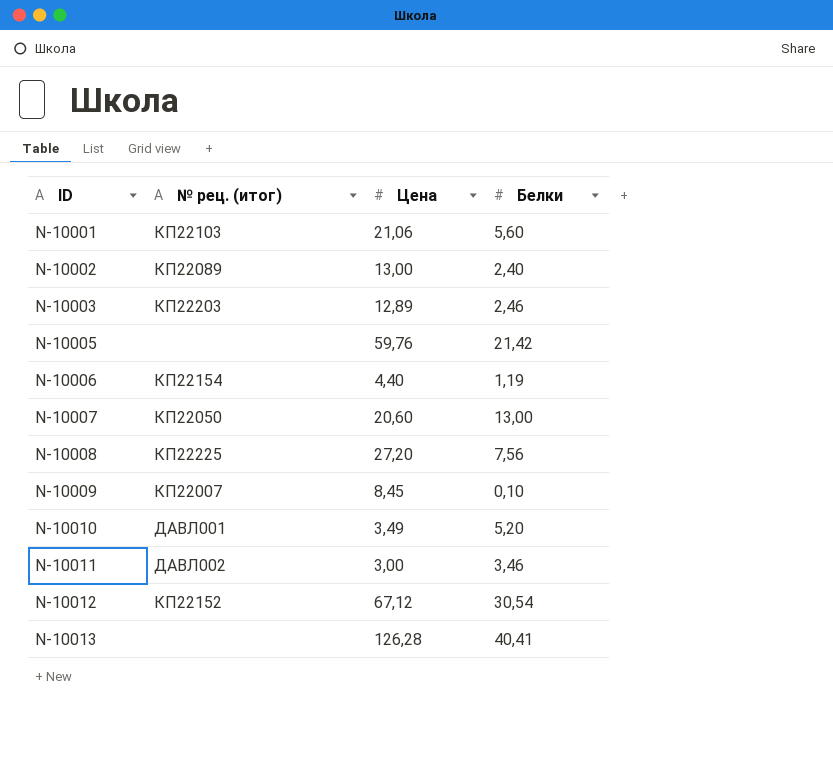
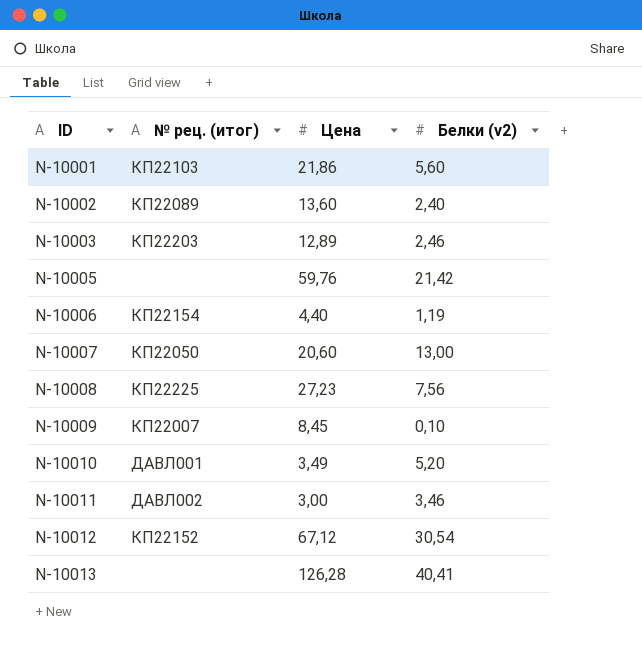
column name: Белки -> Белки (v2)
N-10001 | Цена: 21,06 -> 21,86
N-10002 | Цена: 13,00 -> 13,60
N-10008 | Цена: 27,20 -> 27,23

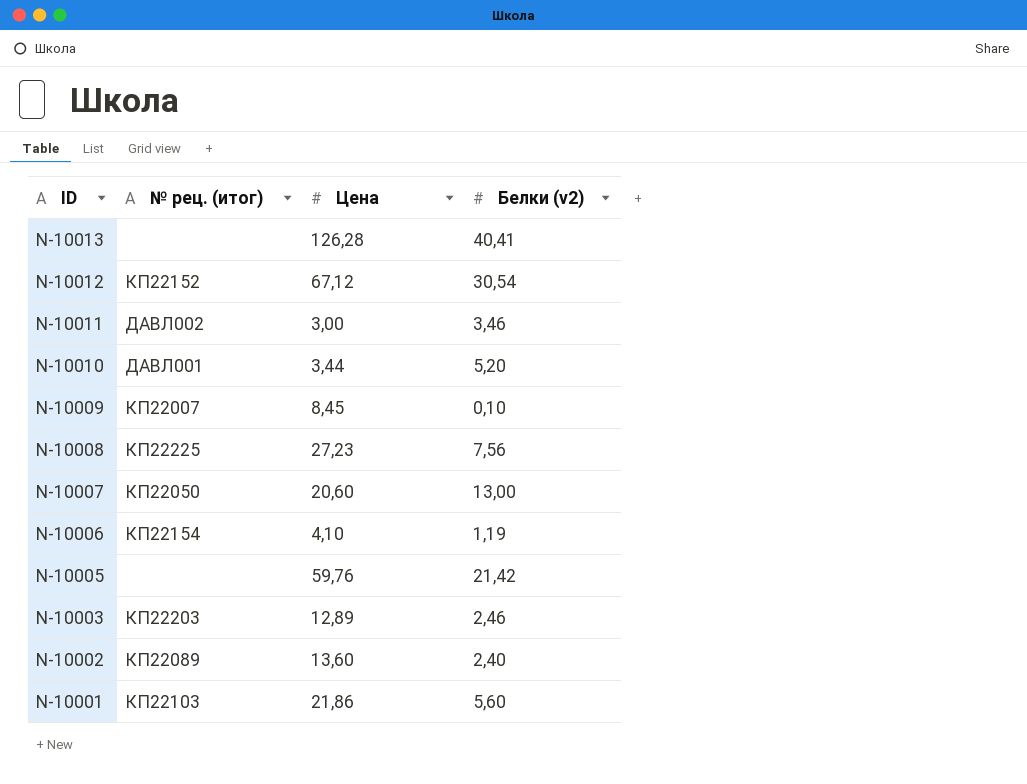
row order: ID ascending -> ID descending
N-10010 | Цена: 3,49 -> 3,44
N-10006 | Цена: 4,40 -> 4,10

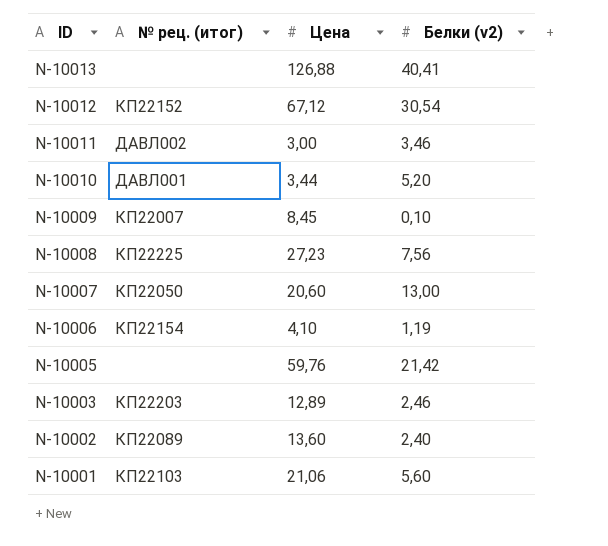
N-10013 | Цена: 126,28 -> 126,88
N-10001 | Цена: 21,86 -> 21,06

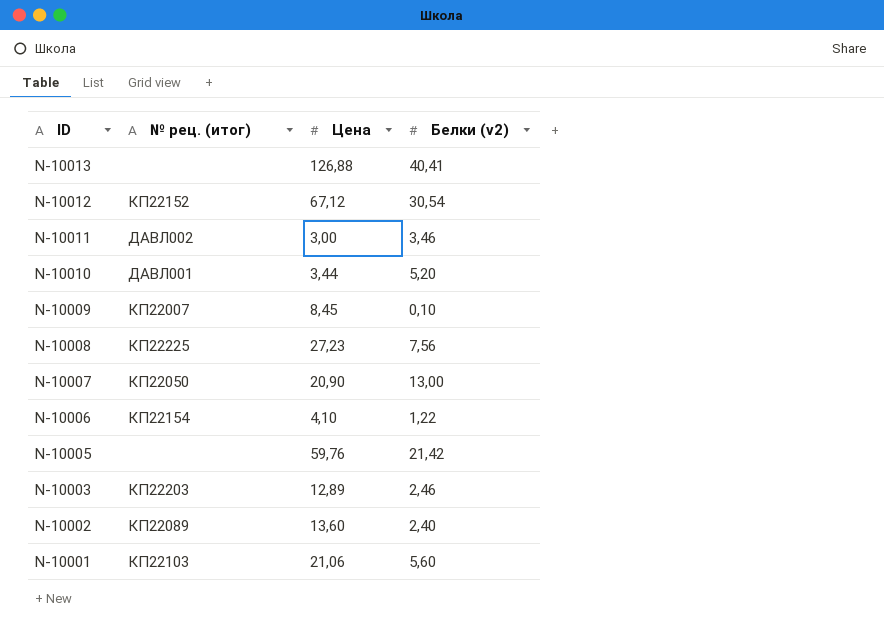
N-10007 | Цена: 20,60 -> 20,90
N-10006 | Белки (v2): 1,19 -> 1,22

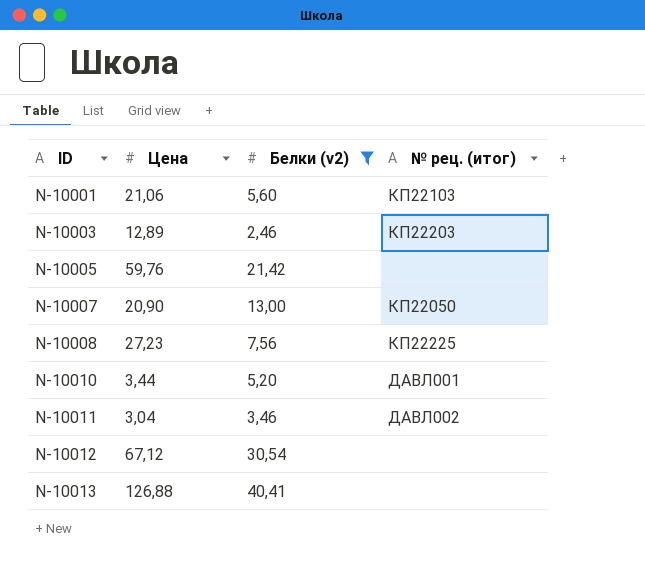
filter: none -> Белки (v2) >= 2,46
row order: ID descending -> ID ascending
column № рец. (итог) | position: 2 -> 4
N-10011 | Цена: 3,00 -> 3,04
N-10012 | № рец. (итог): КП22152 -> none

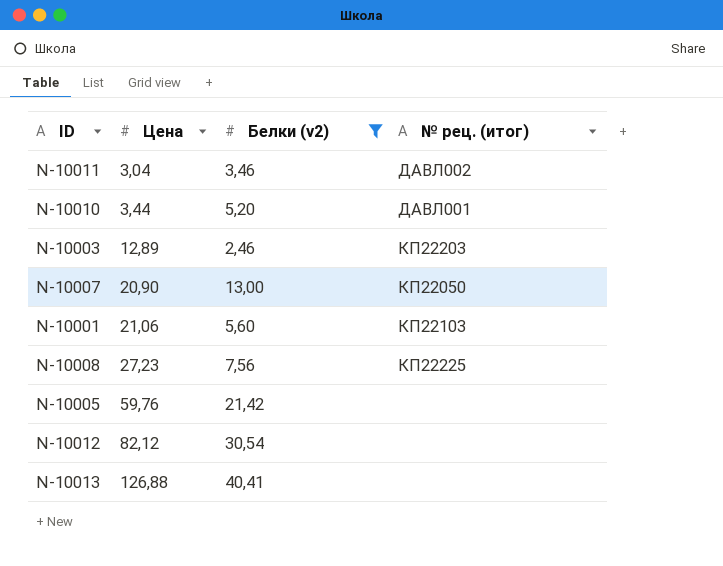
row order: ID ascending -> Цена ascending
N-10012 | Цена: 67,12 -> 82,12

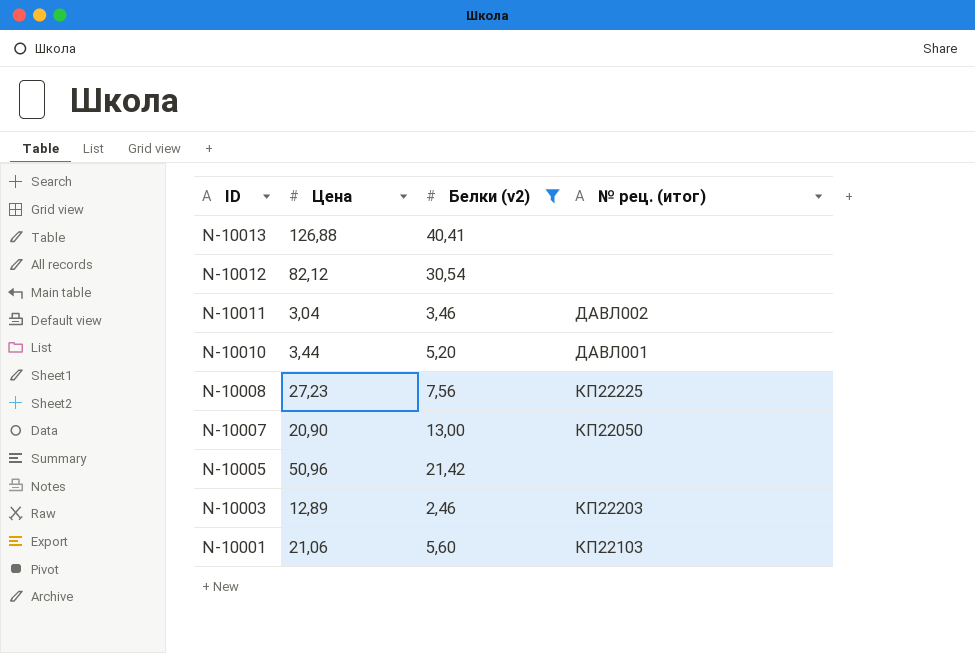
row order: Цена ascending -> ID descending
N-10005 | Цена: 59,76 -> 50,96

